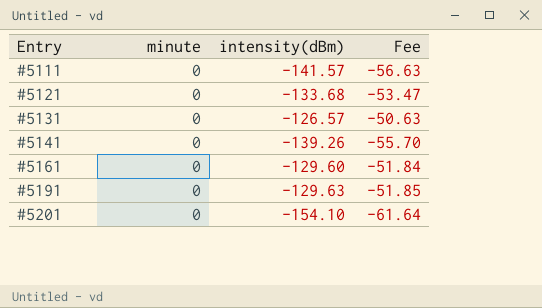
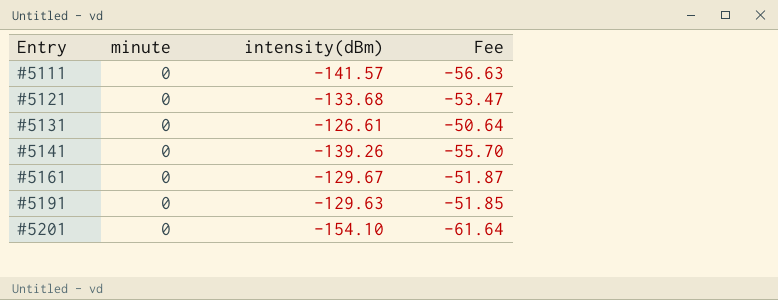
#5131 | intensity(dBm): -126.57 -> -126.61
#5131 | Fee: -50.63 -> -50.64
#5161 | intensity(dBm): -129.60 -> -129.67
#5161 | Fee: -51.84 -> -51.87

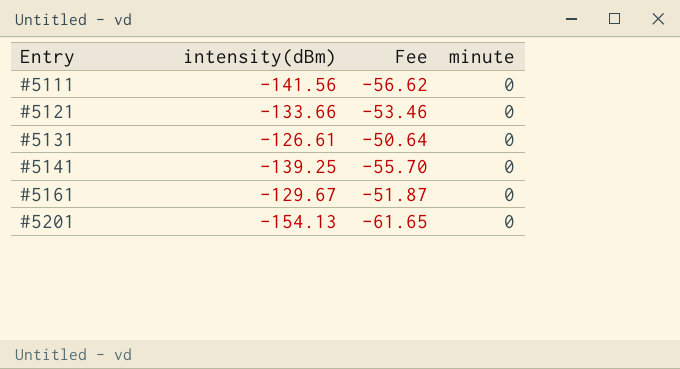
column minute | position: 2 -> 4
row #5191: 0 | -129.63 | -51.85 -> none
#5111 | intensity(dBm): -141.57 -> -141.56
#5111 | Fee: -56.63 -> -56.62
#5121 | intensity(dBm): -133.68 -> -133.66
#5121 | Fee: -53.47 -> -53.46
#5141 | intensity(dBm): -139.26 -> -139.25
#5201 | intensity(dBm): -154.10 -> -154.13
#5201 | Fee: -61.64 -> -61.65

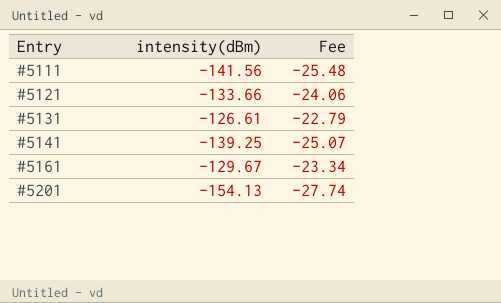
column minute | position: 4 -> none
column Fee | formula: [intensity(dBm)] * 0.4 -> [intensity(dBm)] * 0.18

